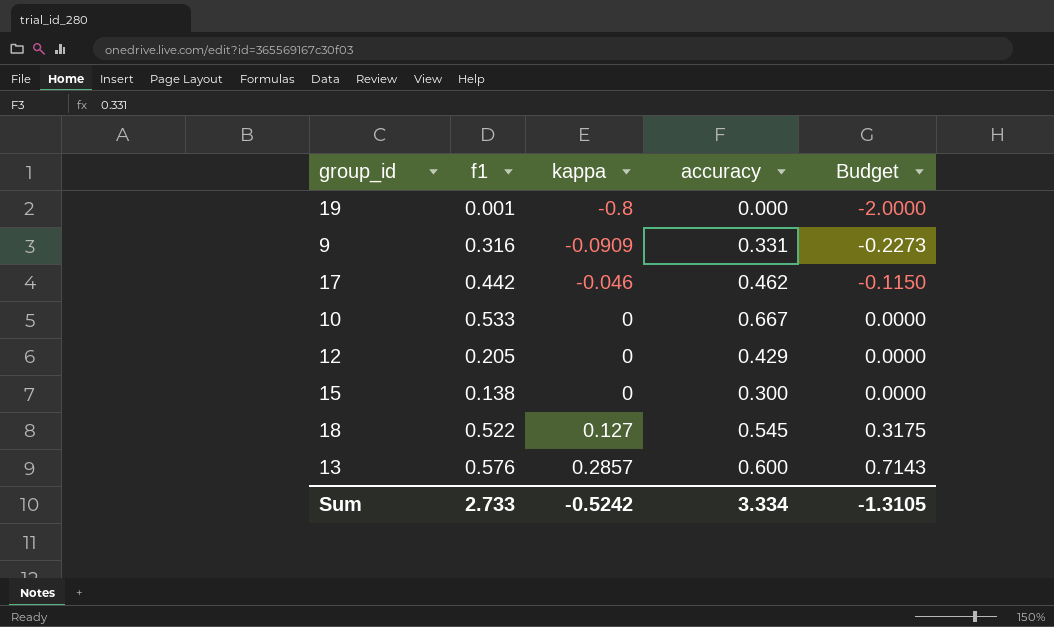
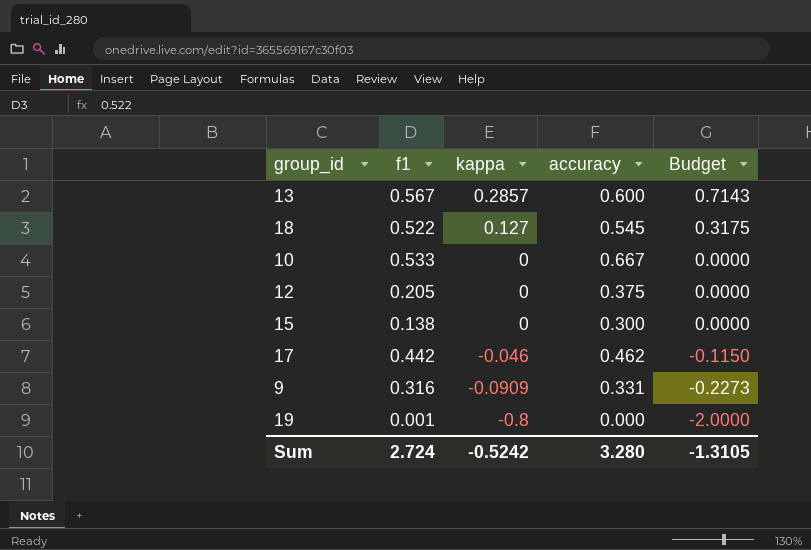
row order: kappa ascending -> kappa descending
13 | f1: 0.576 -> 0.567
12 | accuracy: 0.429 -> 0.375
Sum | f1: 2.733 -> 2.724
Sum | accuracy: 3.334 -> 3.280

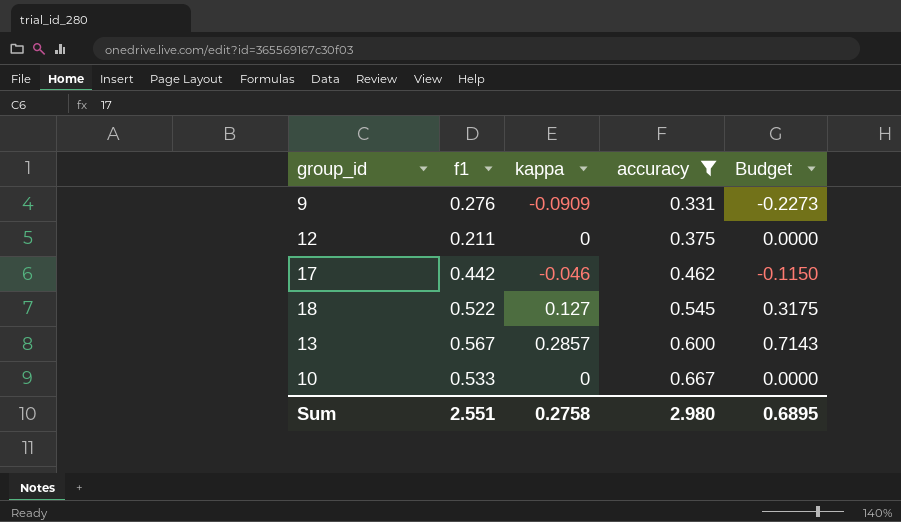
filter: none -> accuracy >= 0.331
row order: kappa descending -> accuracy ascending
9 | f1: 0.316 -> 0.276
12 | f1: 0.205 -> 0.211
Sum | f1: 2.724 -> 2.551
Sum | kappa: -0.5242 -> 0.2758
Sum | accuracy: 3.280 -> 2.980
Sum | Budget: -1.3105 -> 0.6895

